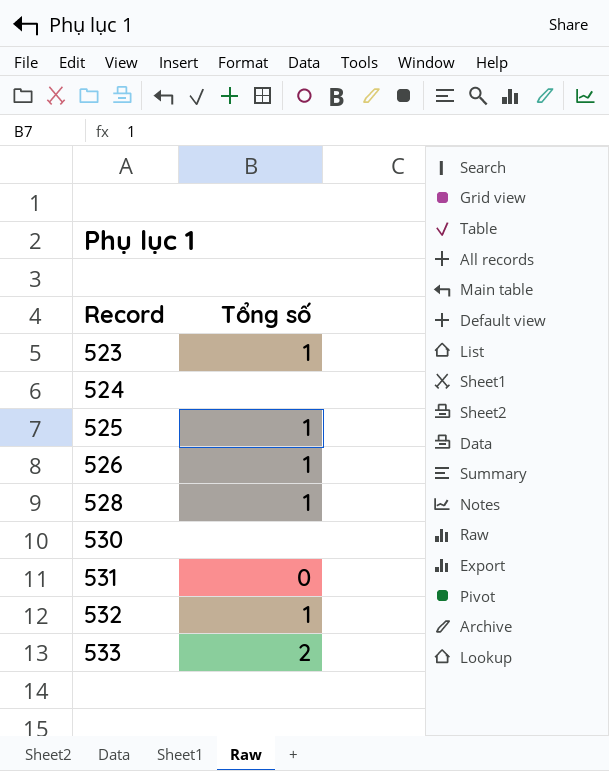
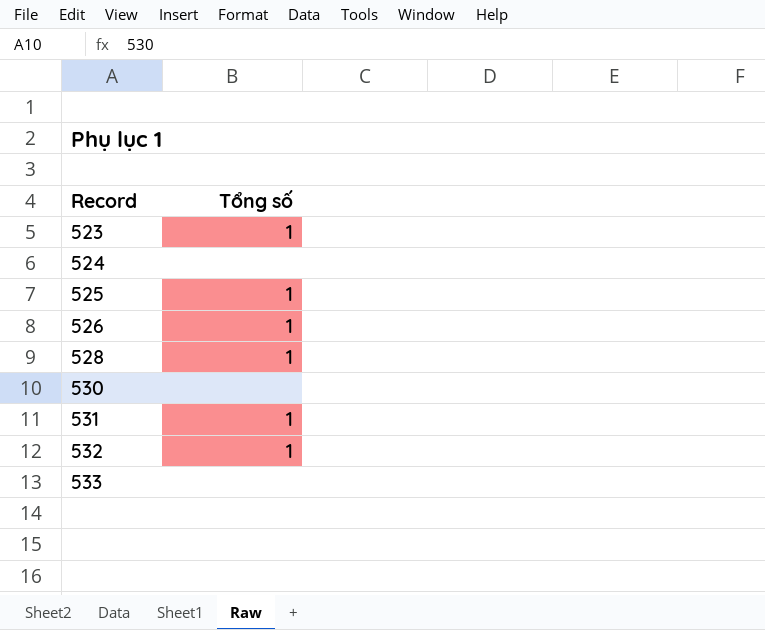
531 | Tổng số: 0 -> 1
533 | Tổng số: 2 -> none

